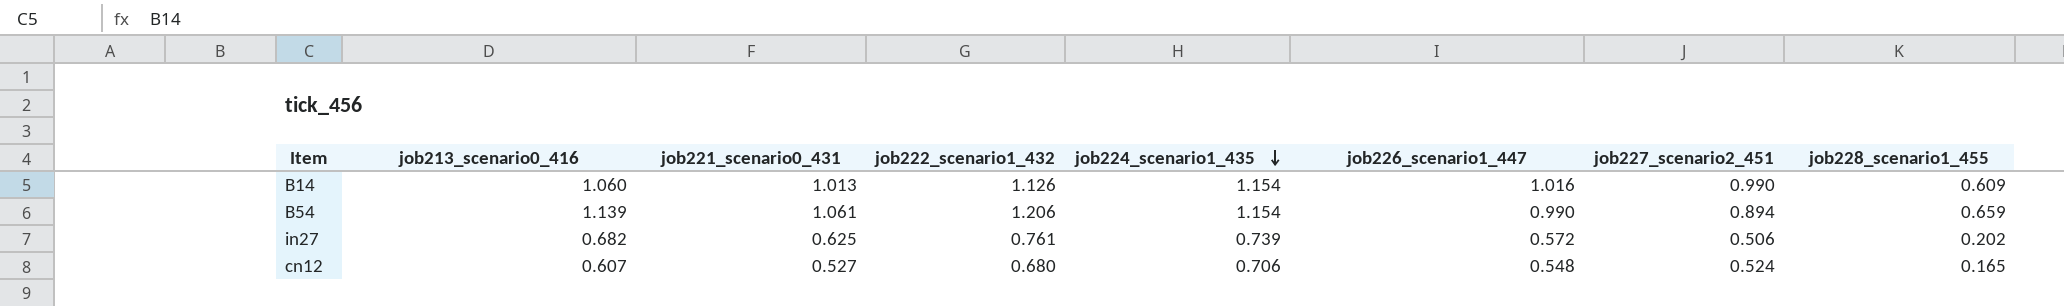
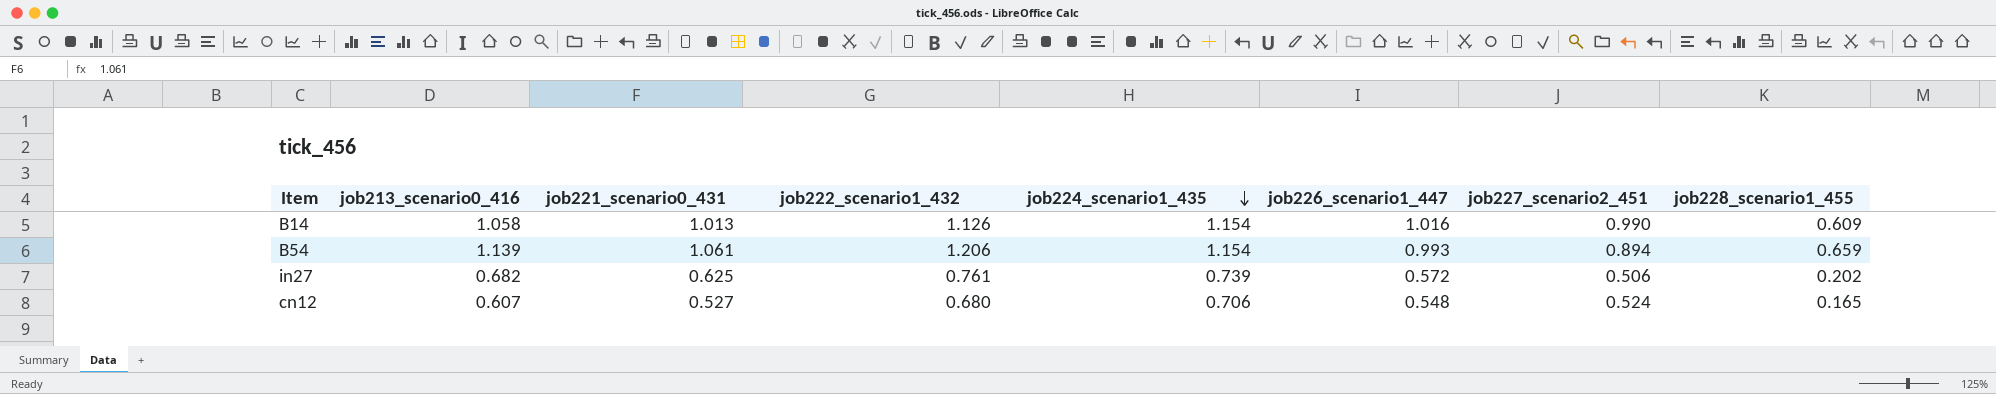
B14 | job213_scenario0_416: 1.060 -> 1.058
B54 | job226_scenario1_447: 0.990 -> 0.993

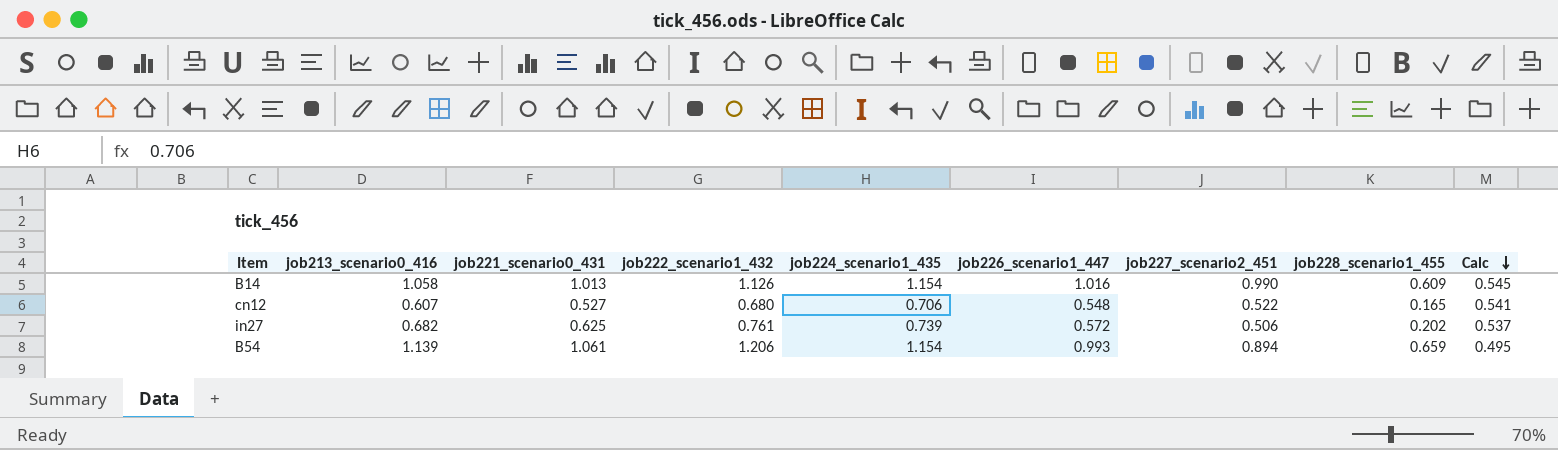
row order: job224_scenario1_435 descending -> Calc descending
column Calc | formula: none -> [job224_scenario1_435] - [job228_scenario1_455]
cn12 | job227_scenario2_451: 0.524 -> 0.522

